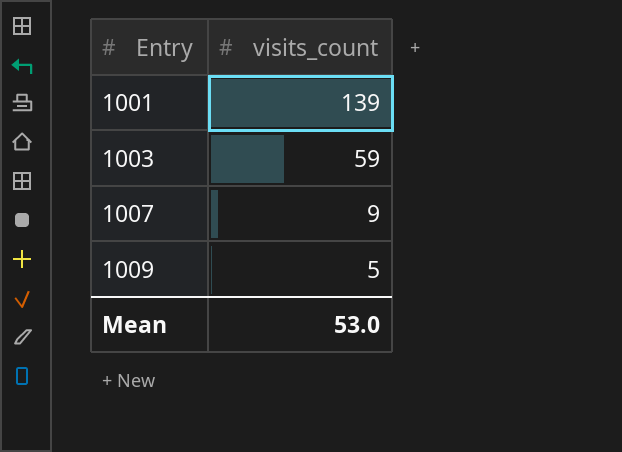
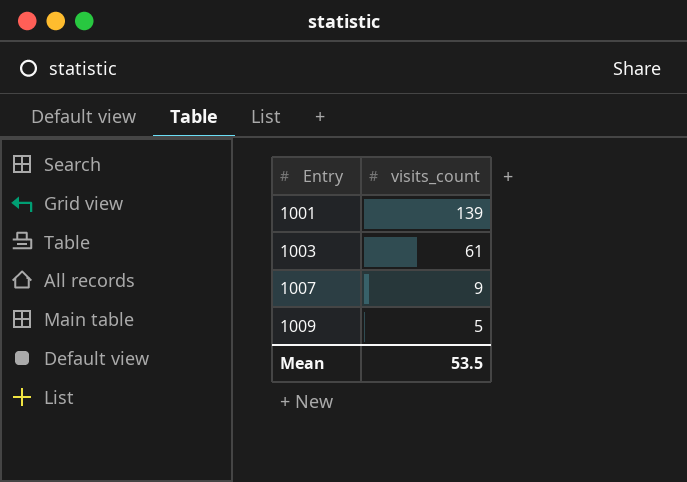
1003 | visits_count: 59 -> 61
Mean | visits_count: 53.0 -> 53.5

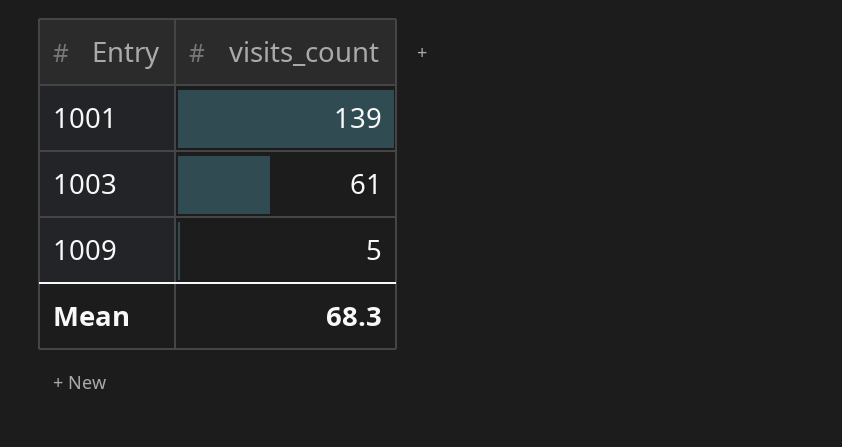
row 1007: 9 -> none
Mean | visits_count: 53.5 -> 68.3

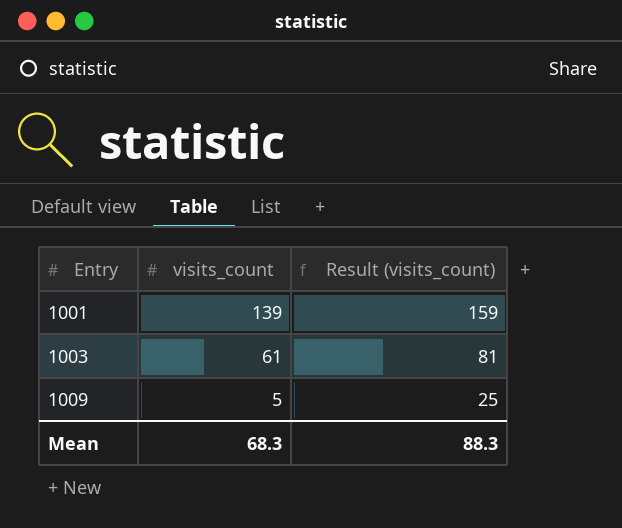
column Result (visits_count) | formula: none -> [visits_count] + 20

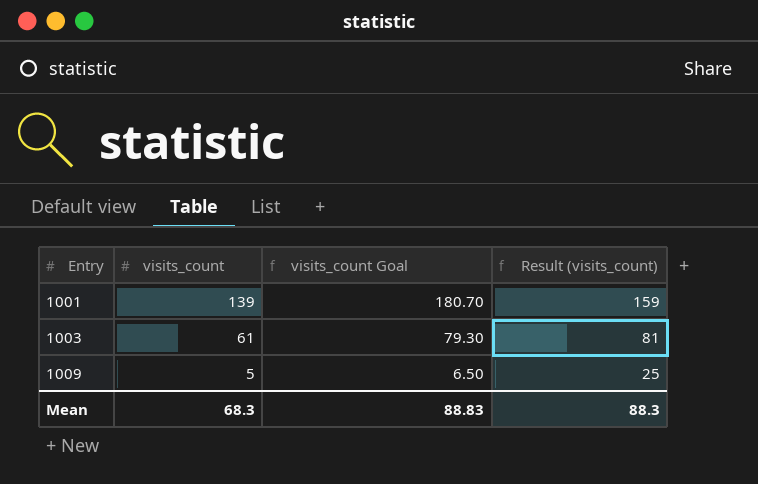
column visits_count Goal | formula: none -> [visits_count] * 1.3

